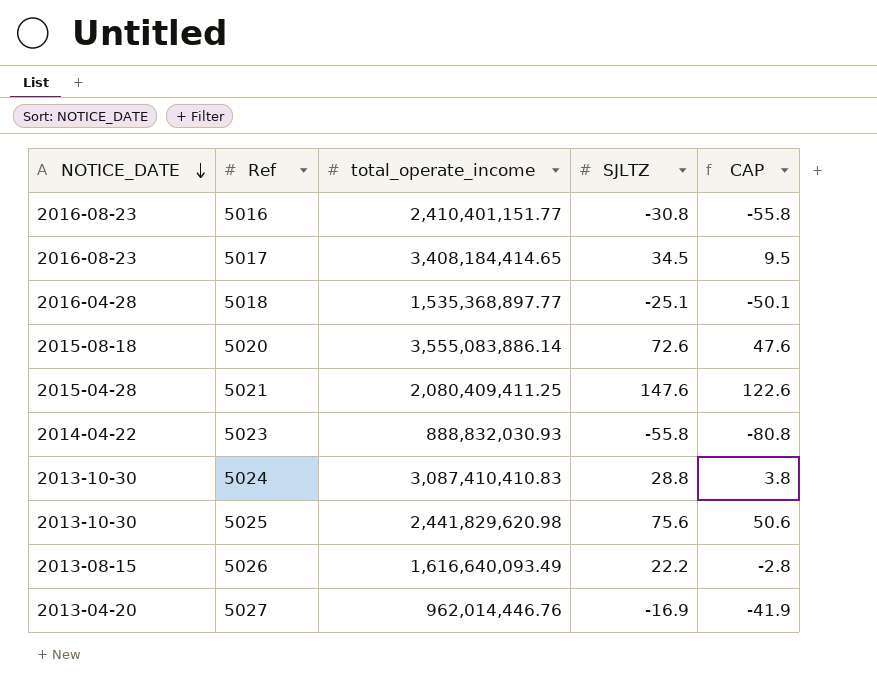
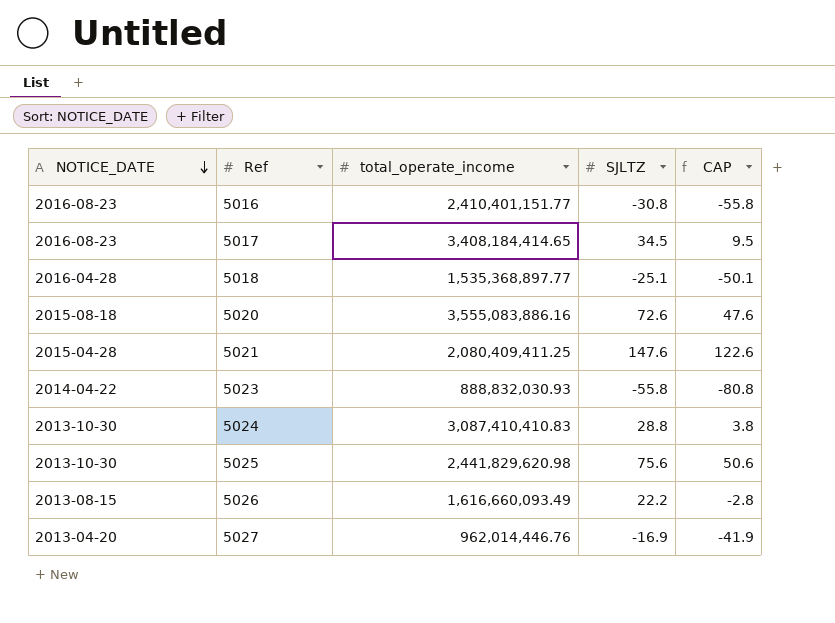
5020 | total_operate_income: 3,555,083,886.14 -> 3,555,083,886.16
5026 | total_operate_income: 1,616,640,093.49 -> 1,616,660,093.49

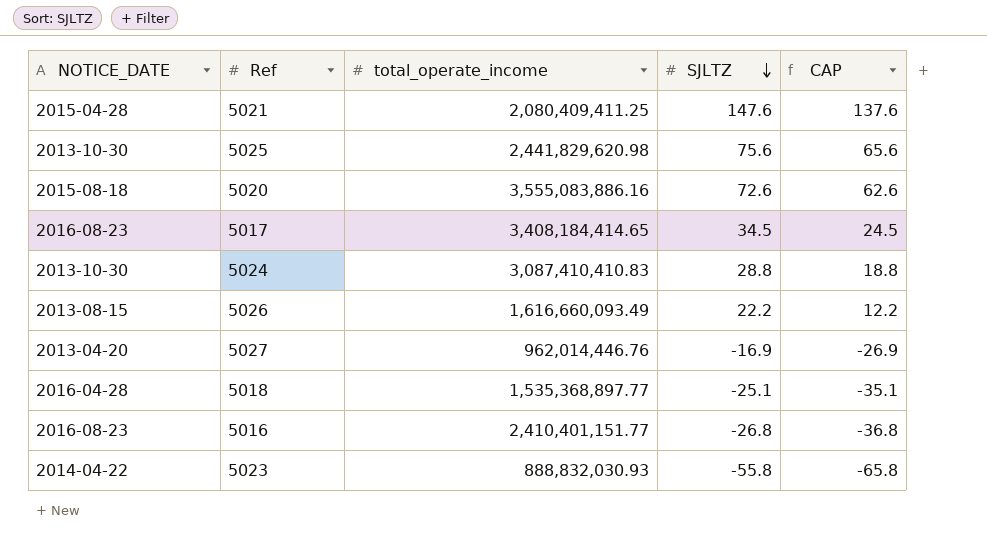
row order: NOTICE_DATE descending -> SJLTZ descending
column CAP | formula: [SJLTZ] - 25 -> [SJLTZ] - 10
5016 | SJLTZ: -30.8 -> -26.8

